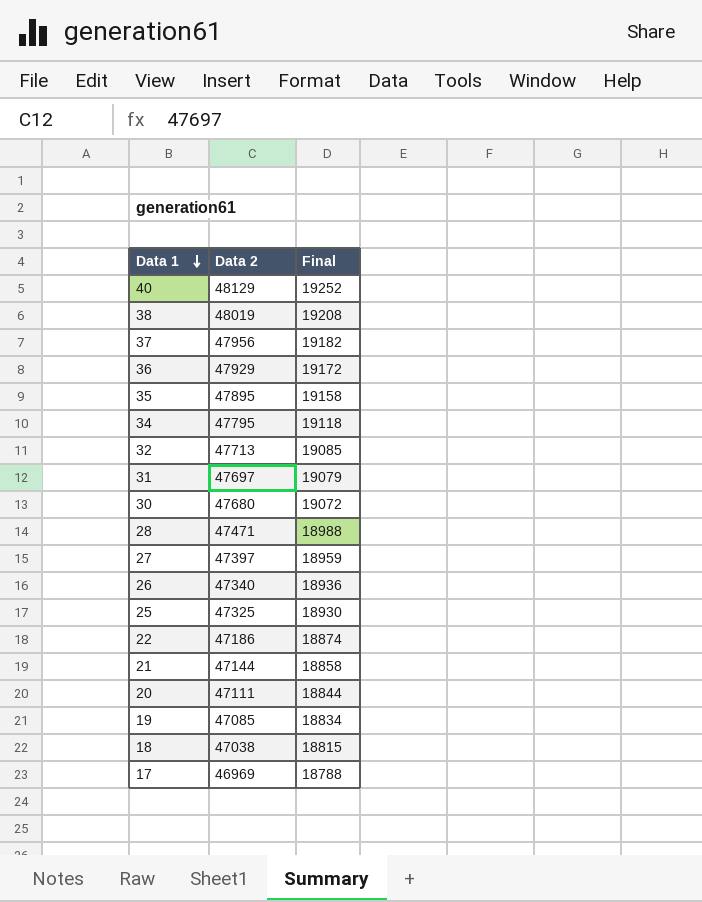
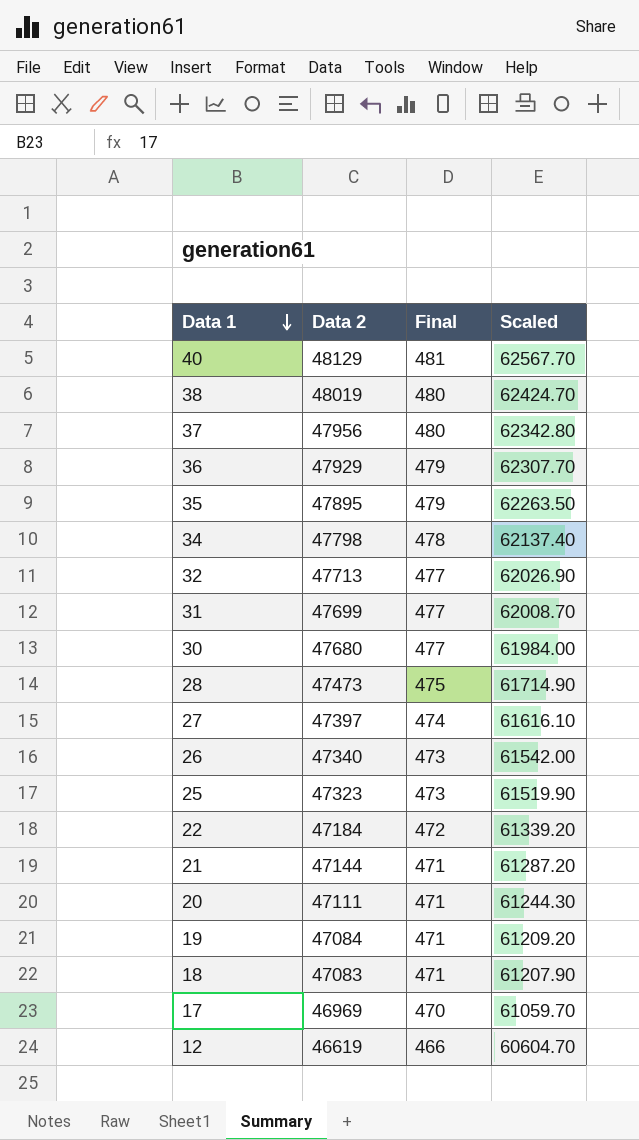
column Final | formula: [Data 2] * 0.4 -> [Data 2] * 0.01
column Scaled | formula: none -> [Data 2] * 1.3
34 | Data 2: 47795 -> 47798
31 | Data 2: 47697 -> 47699
28 | Data 2: 47471 -> 47473
25 | Data 2: 47325 -> 47323
22 | Data 2: 47186 -> 47184
19 | Data 2: 47085 -> 47084
18 | Data 2: 47038 -> 47083
row 12: none -> 46619 | 466 | 60604.70

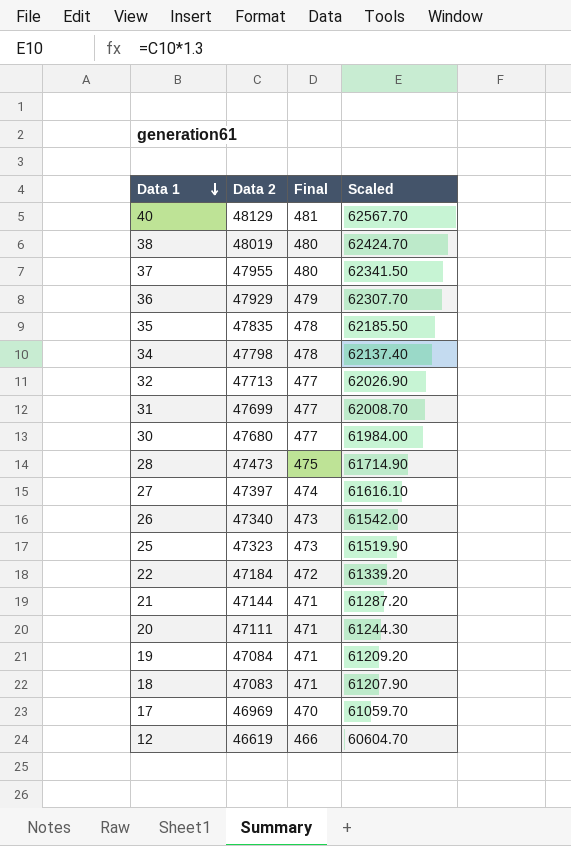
37 | Data 2: 47956 -> 47955
37 | Scaled: 62342.80 -> 62341.50
35 | Data 2: 47895 -> 47835
35 | Final: 479 -> 478
35 | Scaled: 62263.50 -> 62185.50

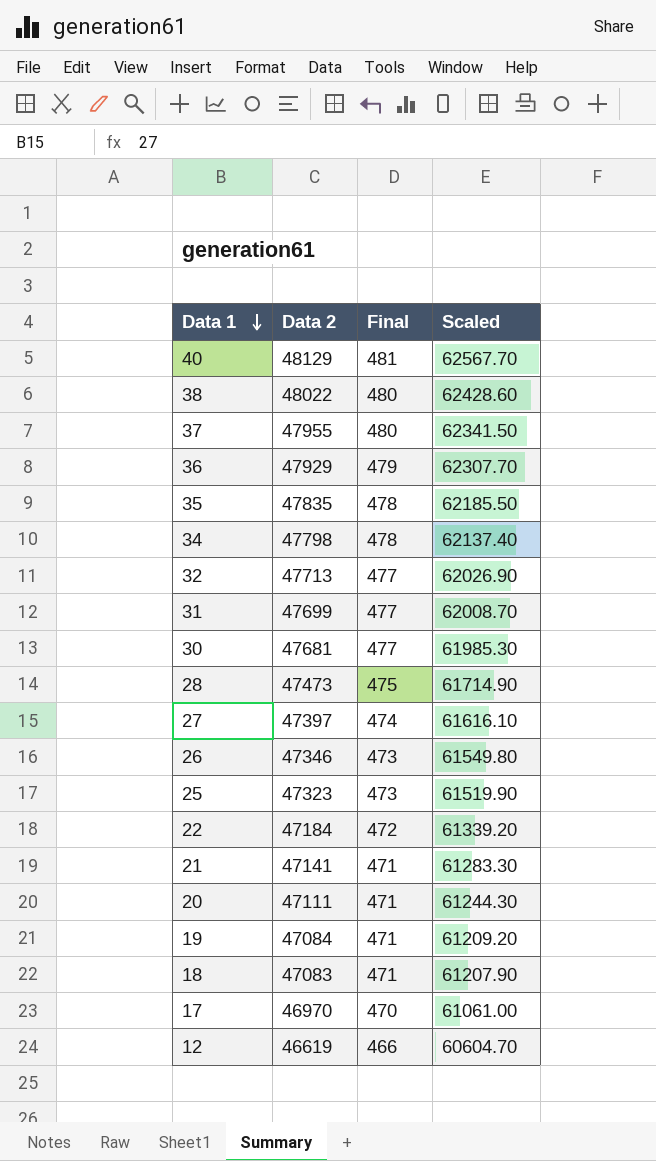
38 | Data 2: 48019 -> 48022
38 | Scaled: 62424.70 -> 62428.60
30 | Data 2: 47680 -> 47681
30 | Scaled: 61984.00 -> 61985.30
26 | Data 2: 47340 -> 47346
26 | Scaled: 61542.00 -> 61549.80
21 | Data 2: 47144 -> 47141
21 | Scaled: 61287.20 -> 61283.30
17 | Data 2: 46969 -> 46970
17 | Scaled: 61059.70 -> 61061.00

